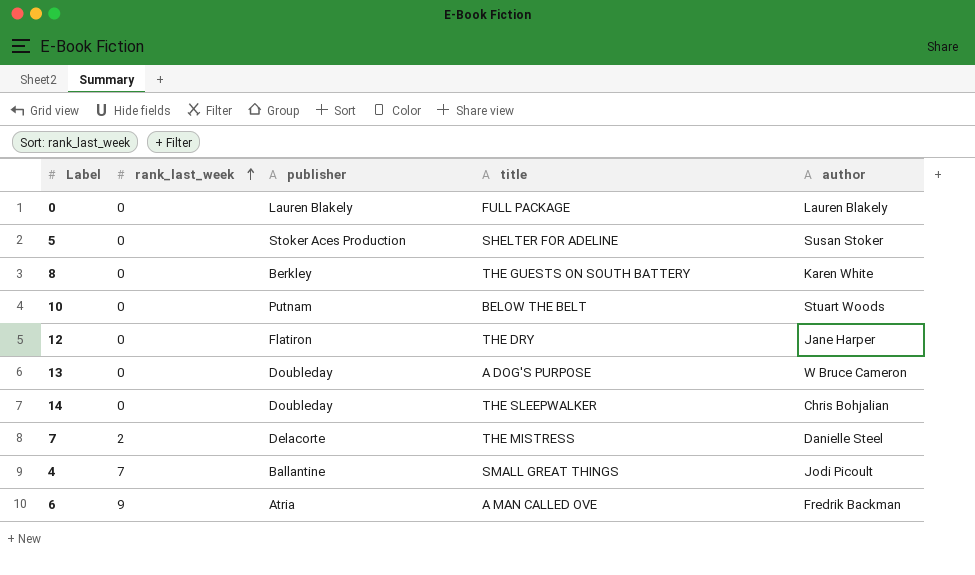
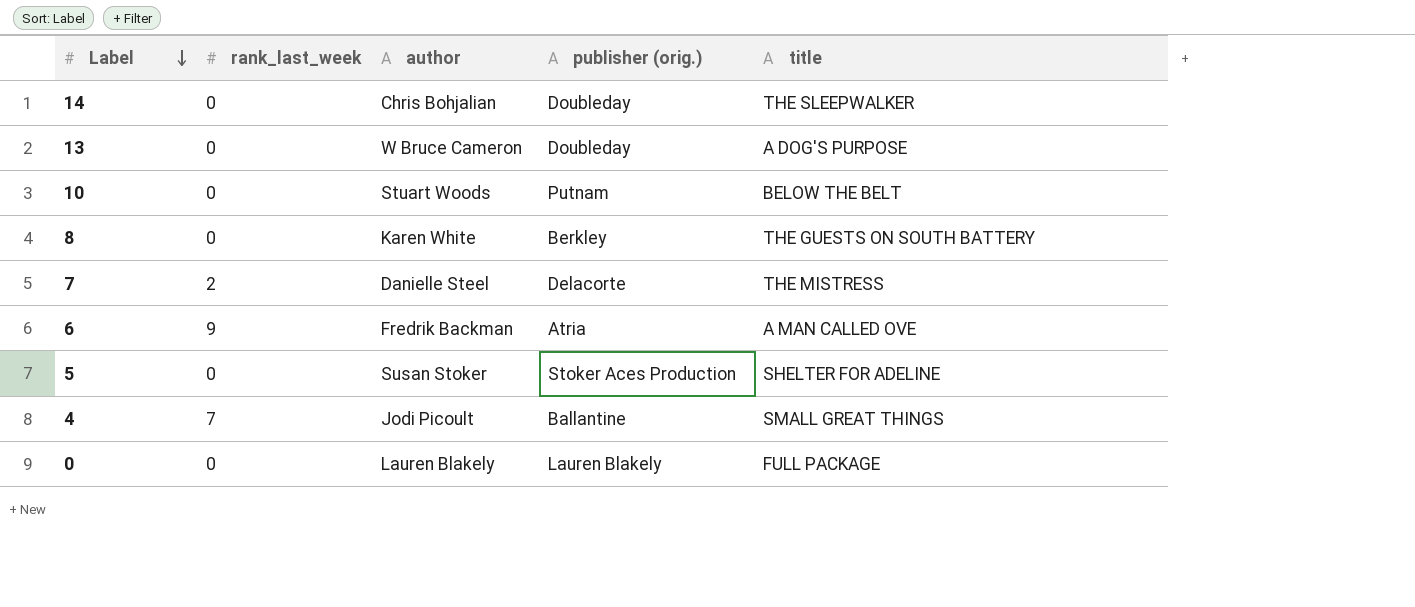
row order: rank_last_week ascending -> Label descending
column author | position: 5 -> 3
column name: publisher -> publisher (orig.)
row 12: 0 | Flatiron | THE DRY | Jane Harper -> none

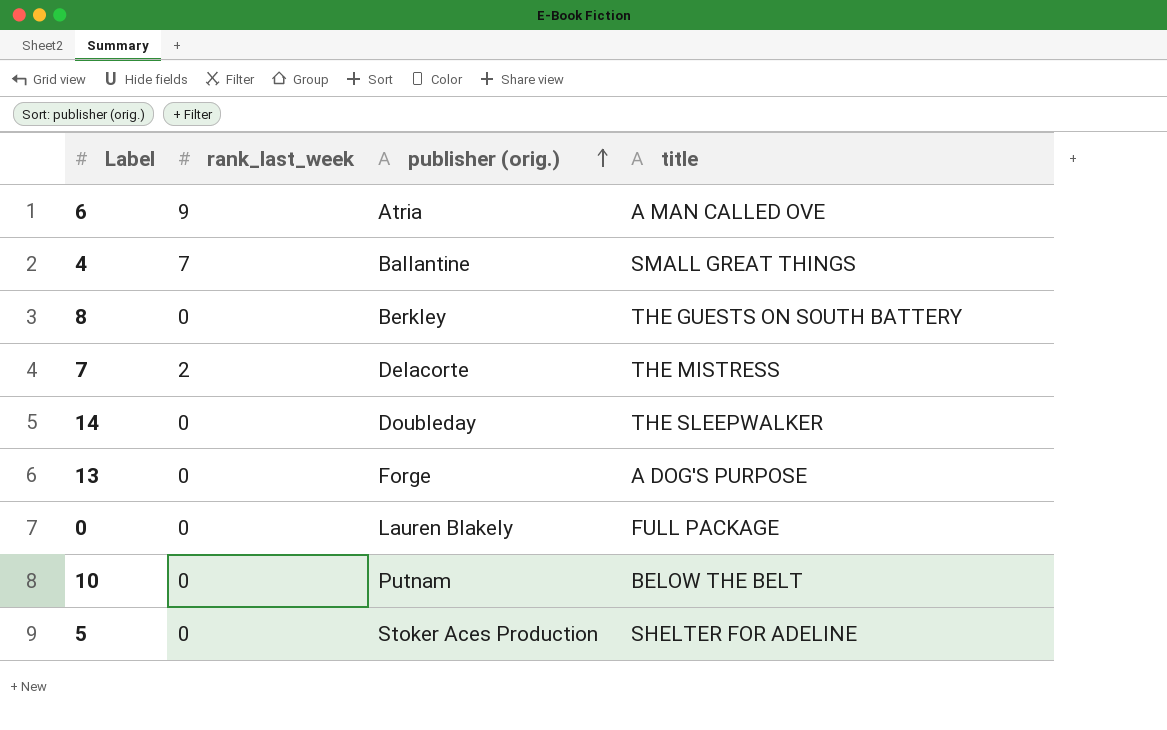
row order: Label descending -> publisher (orig.) ascending
column author | position: 3 -> none
13 | publisher (orig.): Doubleday -> Forge

